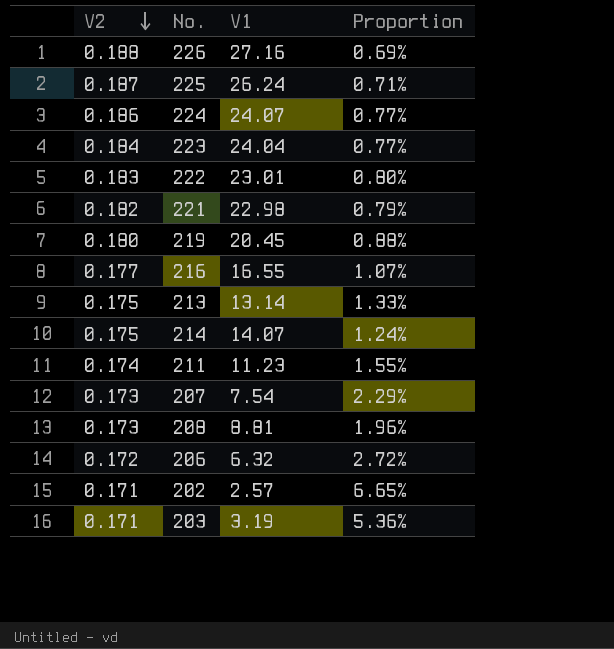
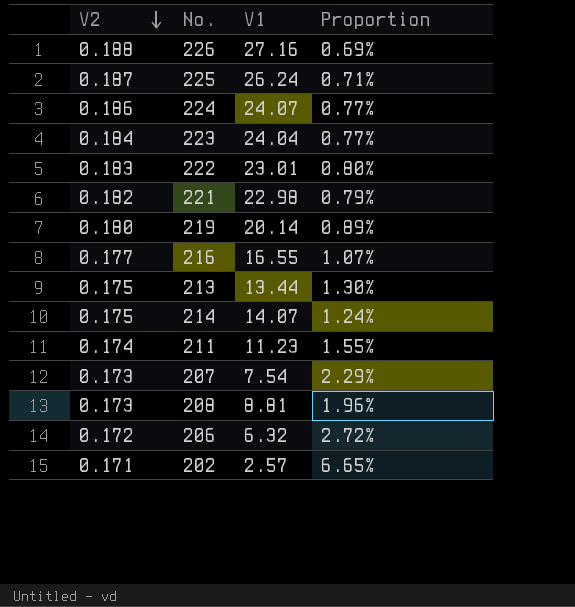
row 203: 0.171 | 3.19 | 5.36% -> none
219 | V1: 20.45 -> 20.14
219 | Proportion: 0.88% -> 0.89%
213 | V1: 13.14 -> 13.44
213 | Proportion: 1.33% -> 1.30%

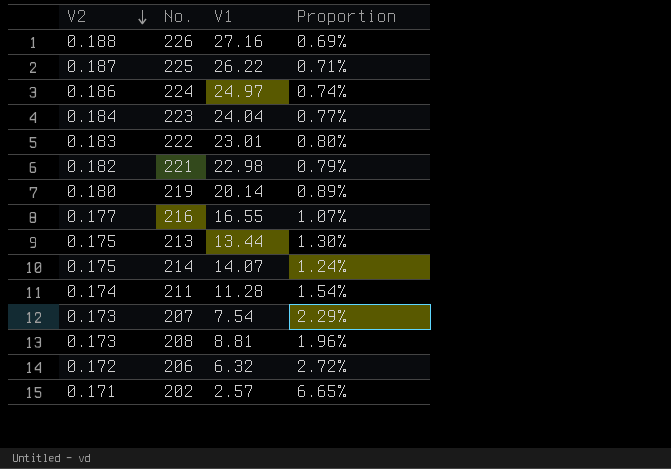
225 | V1: 26.24 -> 26.22
224 | V1: 24.07 -> 24.97
224 | Proportion: 0.77% -> 0.74%
211 | V1: 11.23 -> 11.28
211 | Proportion: 1.55% -> 1.54%

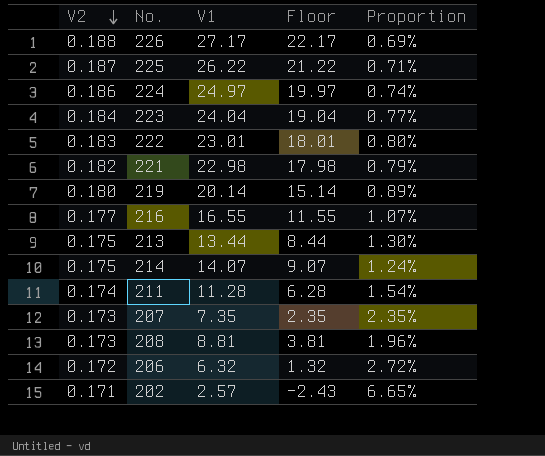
column Floor | formula: none -> [V1] - 5
226 | V1: 27.16 -> 27.17
207 | V1: 7.54 -> 7.35
207 | Proportion: 2.29% -> 2.35%

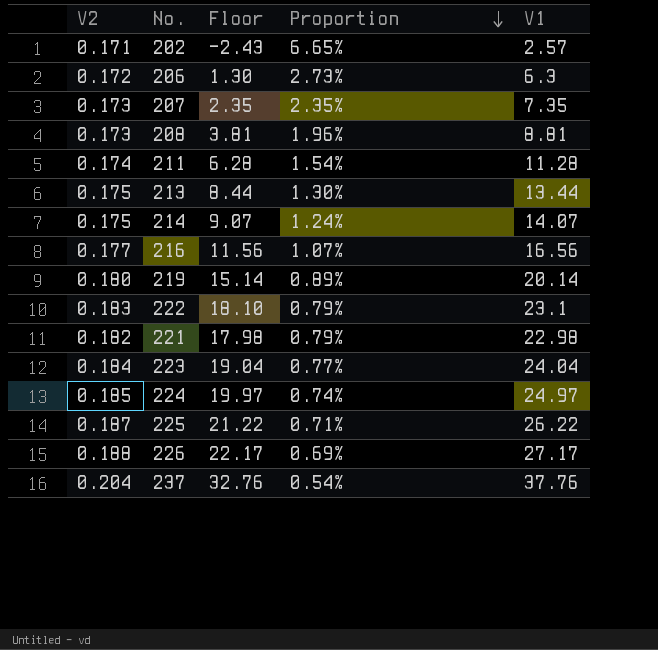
row order: V2 descending -> Proportion descending
column V1 | position: 3 -> 5
206 | Floor: 1.32 -> 1.30
206 | Proportion: 2.72% -> 2.73%
206 | V1: 6.32 -> 6.3
216 | Floor: 11.55 -> 11.56
216 | V1: 16.55 -> 16.56
222 | Floor: 18.01 -> 18.10
222 | Proportion: 0.80% -> 0.79%
222 | V1: 23.01 -> 23.1
224 | V2: 0.186 -> 0.185
row 237: none -> 0.204 | 32.76 | 0.54% | 37.76

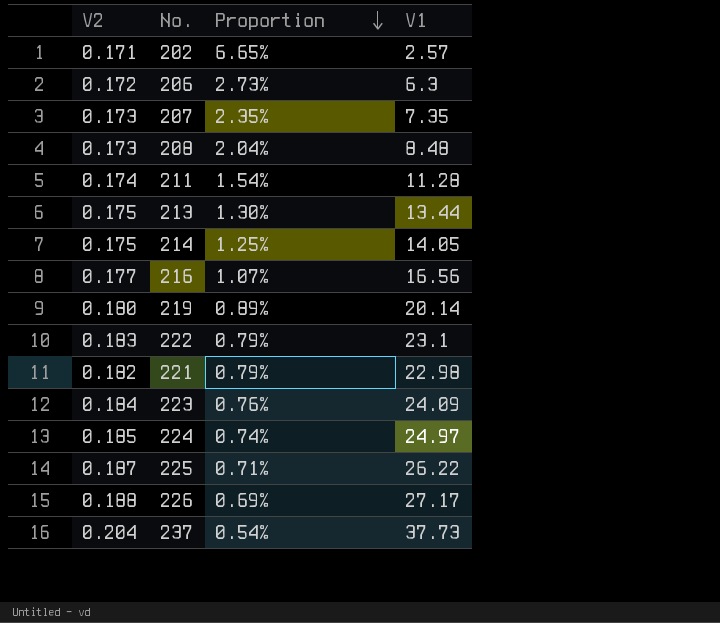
column Floor | formula: [V1] - 5 -> none
208 | Proportion: 1.96% -> 2.04%
208 | V1: 8.81 -> 8.48
214 | Proportion: 1.24% -> 1.25%
214 | V1: 14.07 -> 14.05
223 | Proportion: 0.77% -> 0.76%
223 | V1: 24.04 -> 24.09
237 | V1: 37.76 -> 37.73

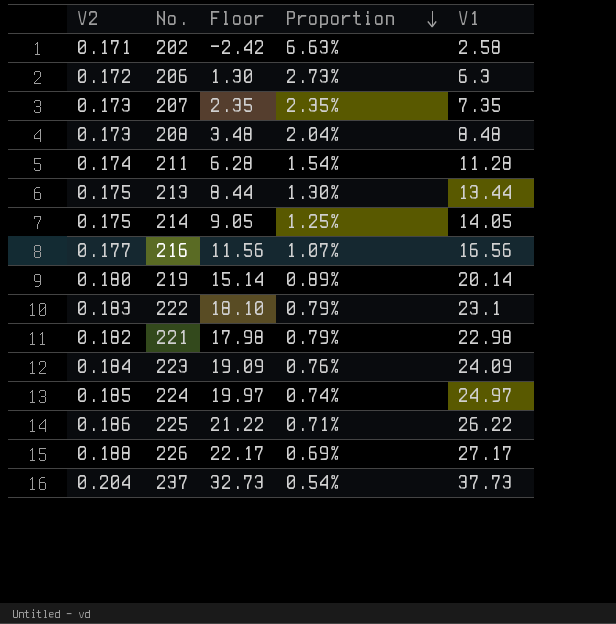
column Floor | formula: none -> [V1] - 5
202 | Proportion: 6.65% -> 6.63%
202 | V1: 2.57 -> 2.58
225 | V2: 0.187 -> 0.186

